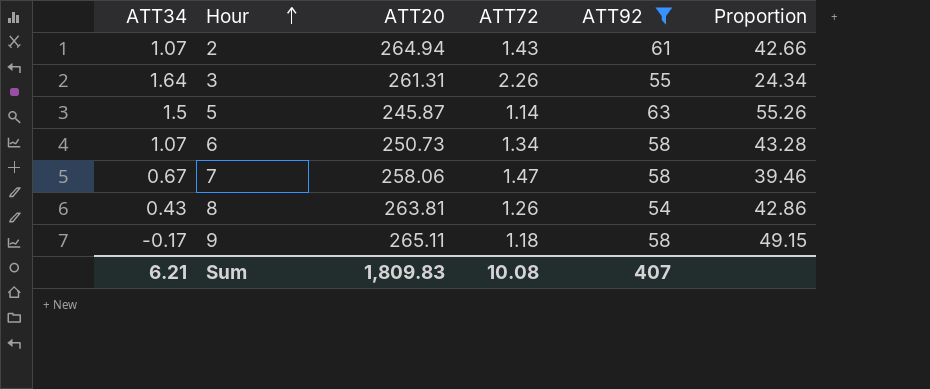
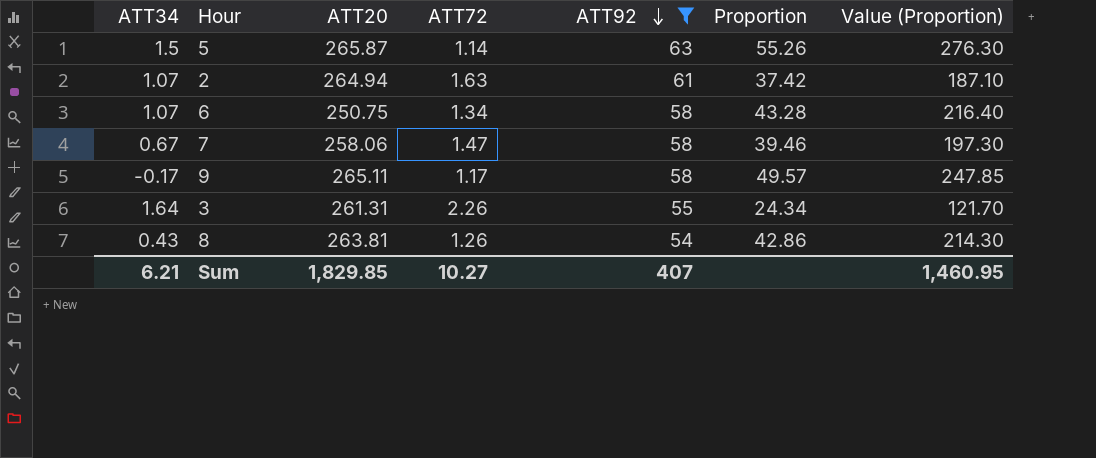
row order: Hour ascending -> ATT92 descending
column Value (Proportion) | formula: none -> [Proportion] * 5
5 | ATT20: 245.87 -> 265.87
2 | ATT72: 1.43 -> 1.63
2 | Proportion: 42.66 -> 37.42
6 | ATT20: 250.73 -> 250.75
9 | ATT72: 1.18 -> 1.17
9 | Proportion: 49.15 -> 49.57
Sum | ATT20: 1,809.83 -> 1,829.85
Sum | ATT72: 10.08 -> 10.27

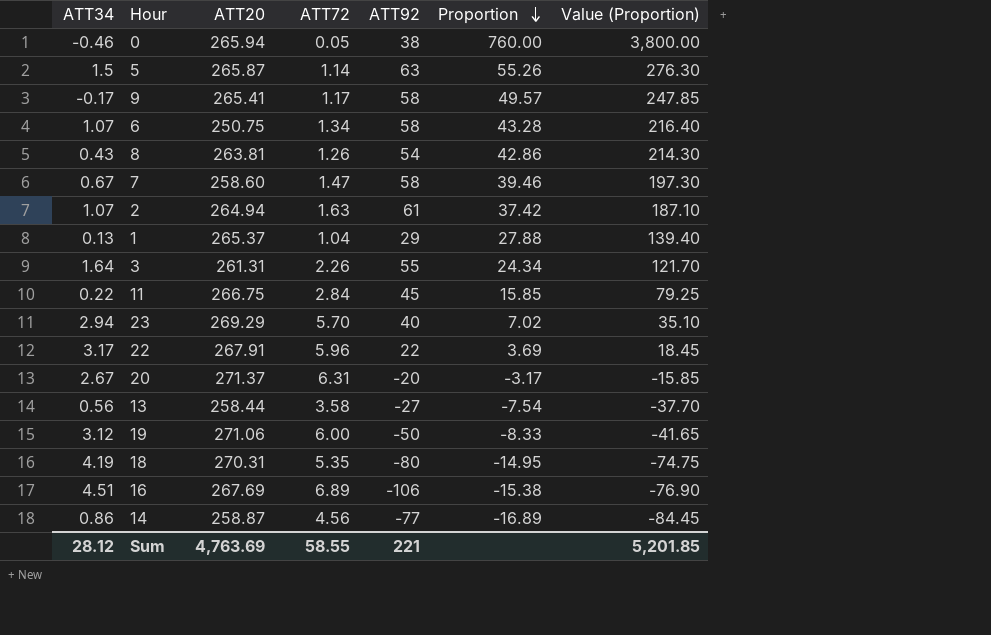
filter: ATT92 >= 54 -> none
row order: ATT92 descending -> Proportion descending
9 | ATT20: 265.11 -> 265.41
7 | ATT20: 258.06 -> 258.60
Sum | ATT34: 6.21 -> 28.12
Sum | ATT20: 1,829.85 -> 4,763.69
Sum | ATT72: 10.27 -> 58.55
Sum | ATT92: 407 -> 221
Sum | Value (Proportion): 1,460.95 -> 5,201.85

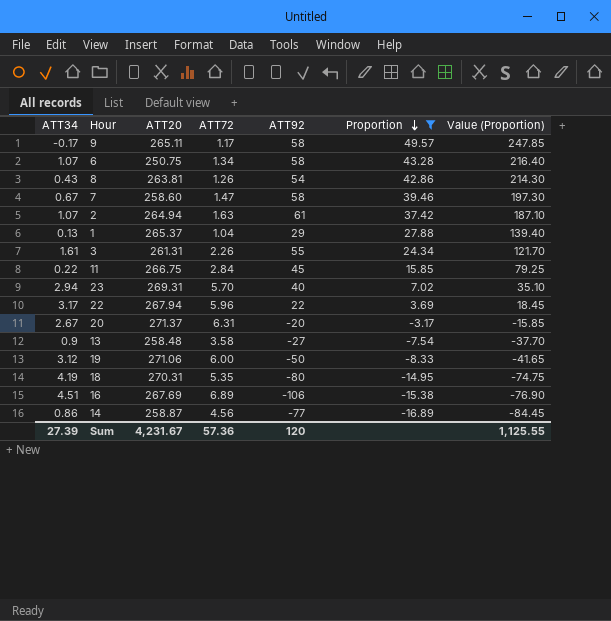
filter: none -> Proportion <= 49.57
9 | ATT20: 265.41 -> 265.11
3 | ATT34: 1.64 -> 1.61
23 | ATT20: 269.29 -> 269.31
22 | ATT20: 267.91 -> 267.94
13 | ATT34: 0.56 -> 0.9
13 | ATT20: 258.44 -> 258.48
Sum | ATT34: 28.12 -> 27.39
Sum | ATT20: 4,763.69 -> 4,231.67
Sum | ATT72: 58.55 -> 57.36
Sum | ATT92: 221 -> 120
Sum | Value (Proportion): 5,201.85 -> 1,125.55

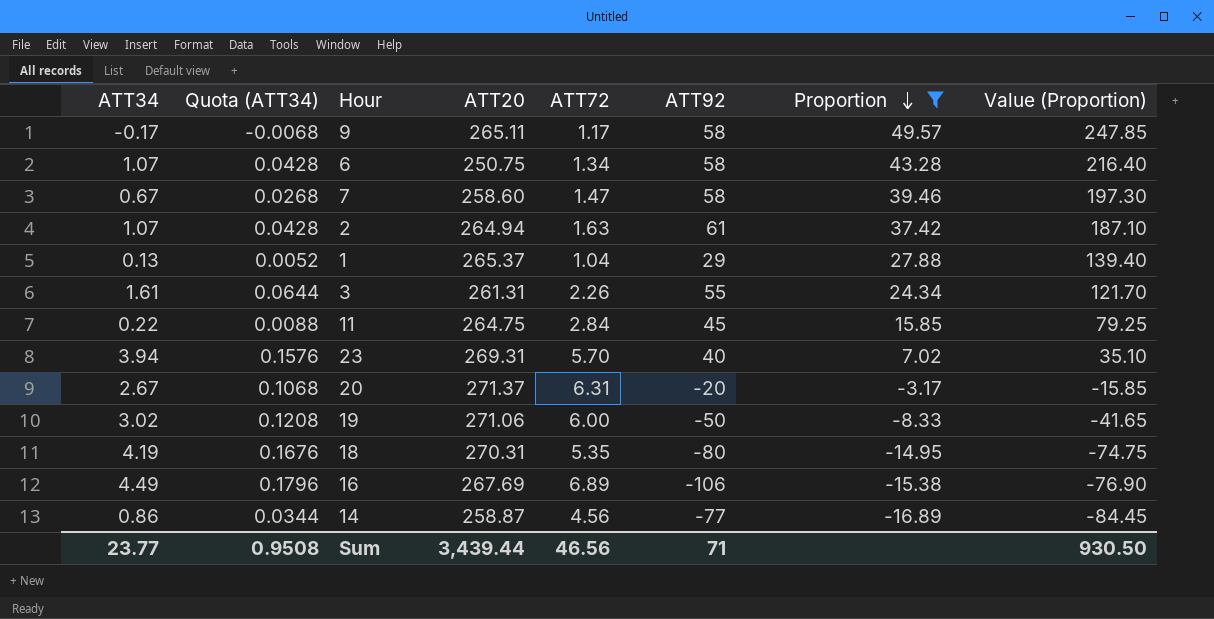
column Quota (ATT34) | formula: none -> [ATT34] * 0.04
row 8: 0.43 | 263.81 | 1.26 | 54 | 42.86 | 214.30 -> none
row 22: 3.17 | 267.94 | 5.96 | 22 | 3.69 | 18.45 -> none
row 13: 0.9 | 258.48 | 3.58 | -27 | -7.54 | -37.70 -> none
11 | ATT20: 266.75 -> 264.75
23 | ATT34: 2.94 -> 3.94
19 | ATT34: 3.12 -> 3.02
16 | ATT34: 4.51 -> 4.49
Sum | ATT34: 27.39 -> 23.77
Sum | ATT20: 4,231.67 -> 3,439.44
Sum | ATT72: 57.36 -> 46.56
Sum | ATT92: 120 -> 71
Sum | Value (Proportion): 1,125.55 -> 930.50

